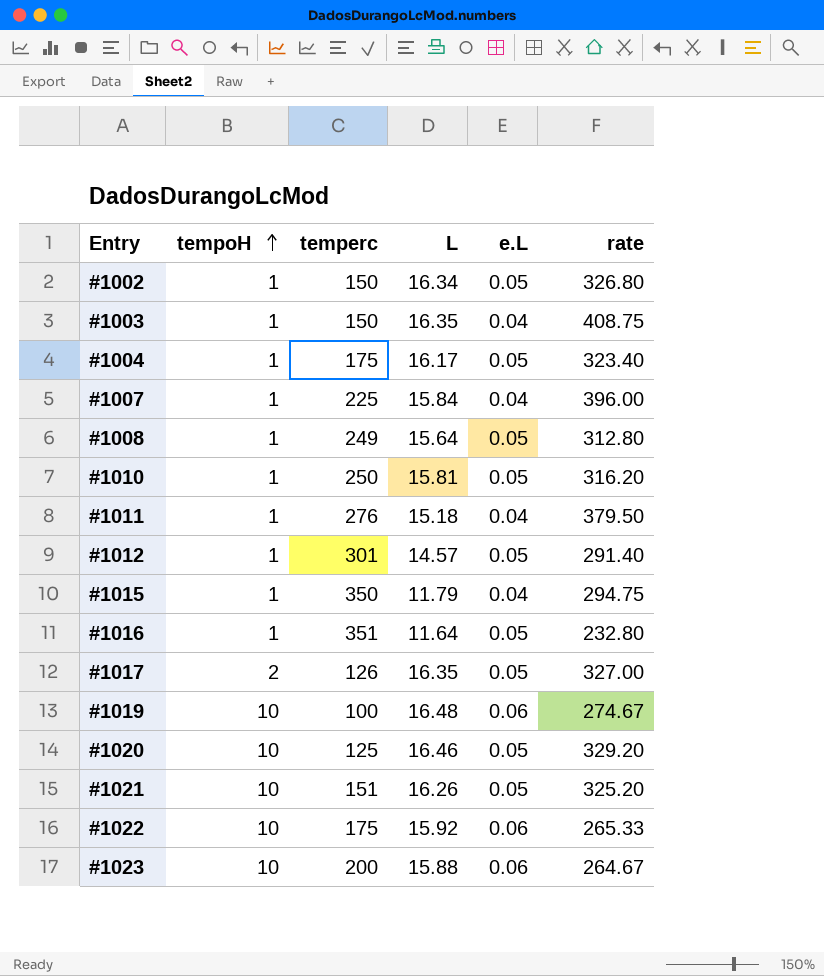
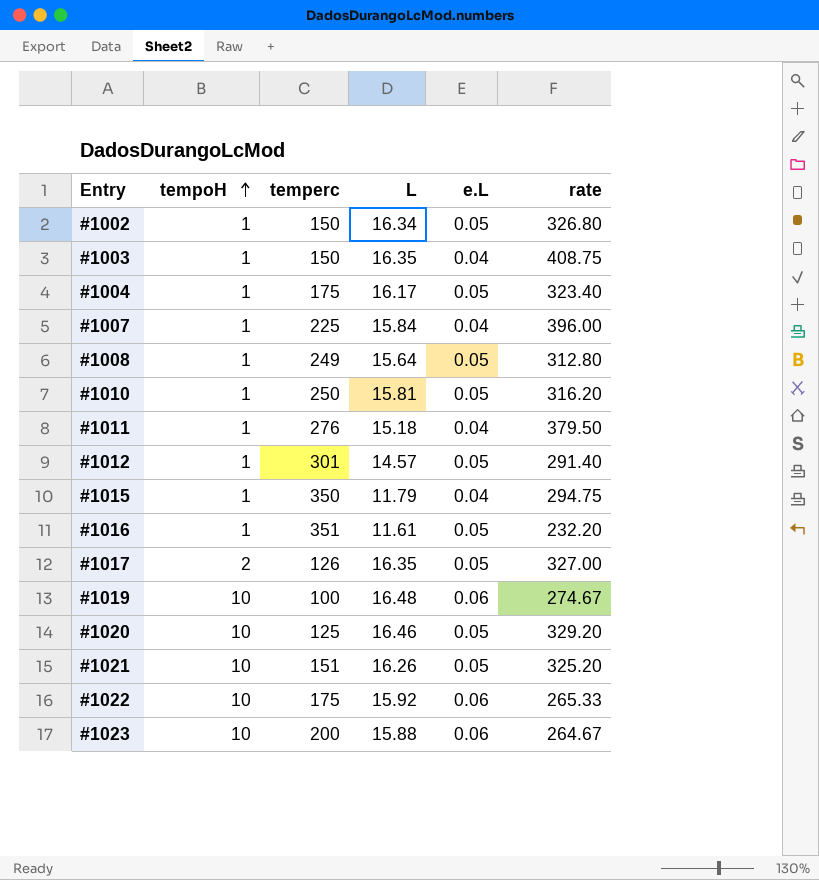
#1016 | L: 11.64 -> 11.61
#1016 | rate: 232.80 -> 232.20

